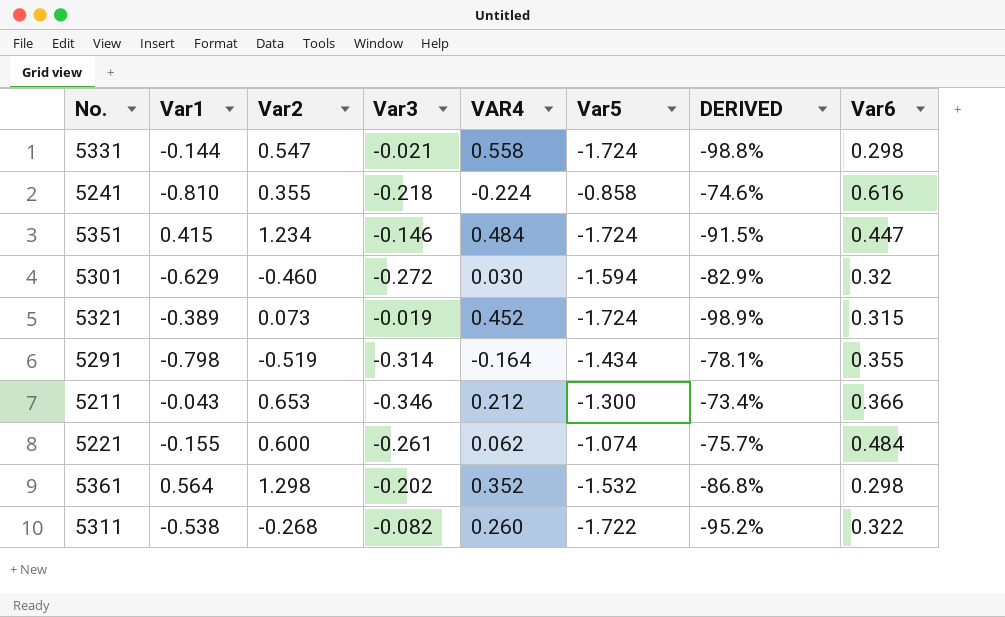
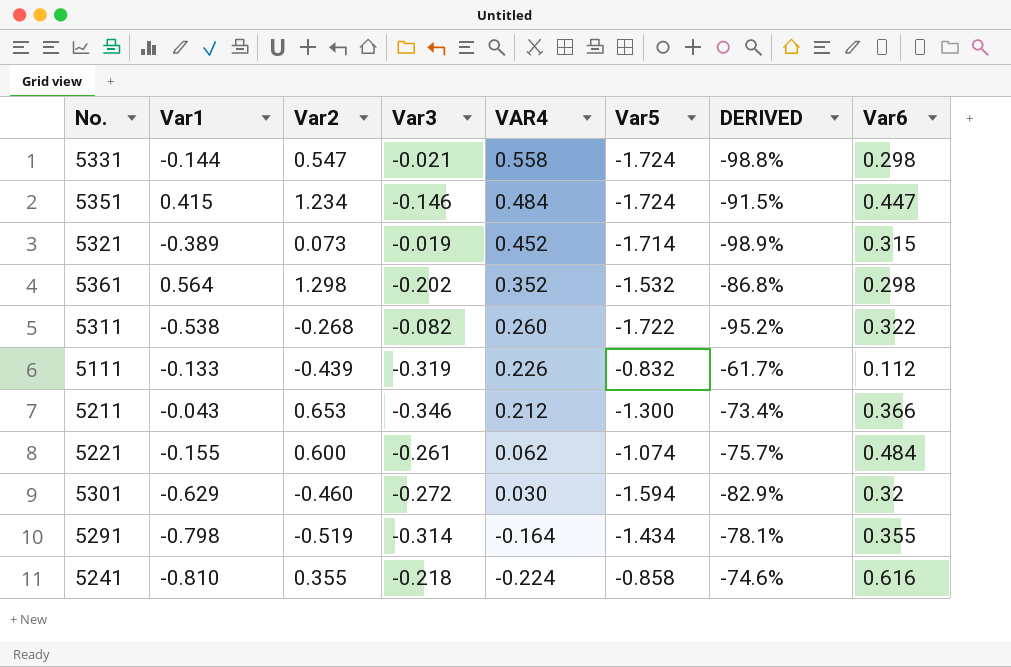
row order: none -> VAR4 descending
5321 | Var5: -1.724 -> -1.714
row 5111: none -> -0.133 | -0.439 | -0.319 | 0.226 | -0.832 | -61.7% | 0.112

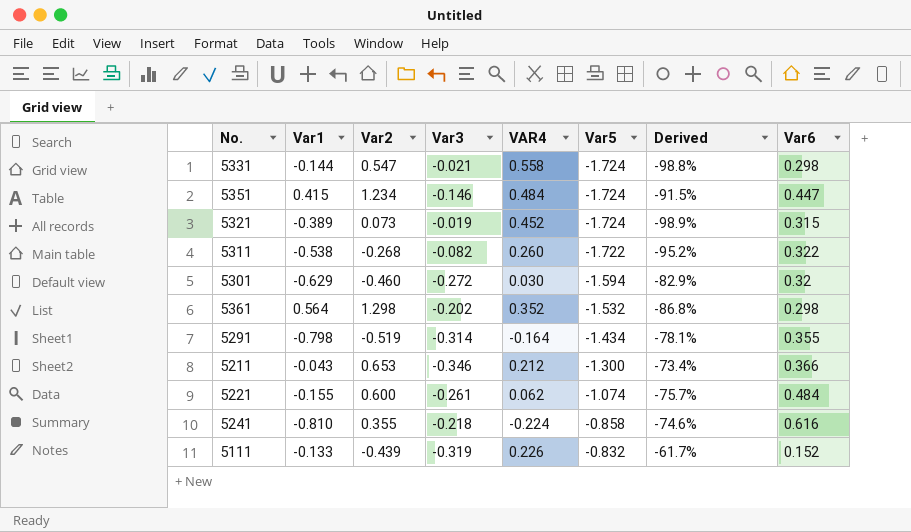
row order: VAR4 descending -> Var5 ascending
column name: DERIVED -> Derived
5321 | Var5: -1.714 -> -1.724
5111 | Var6: 0.112 -> 0.152

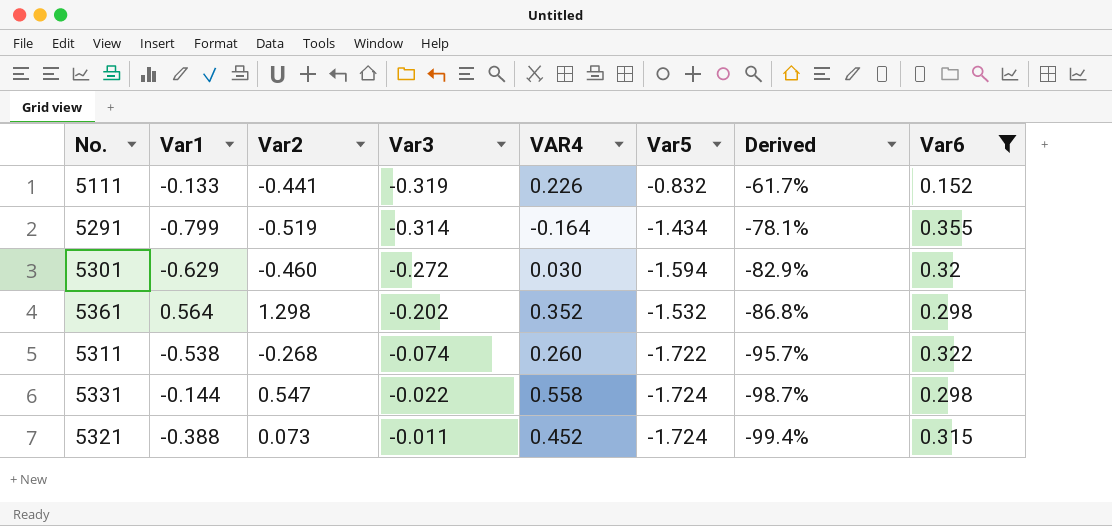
filter: none -> Var6 <= 0.355
row order: Var5 ascending -> Var3 ascending
5111 | Var2: -0.439 -> -0.441
5291 | Var1: -0.798 -> -0.799
5311 | Var3: -0.082 -> -0.074
5311 | Derived: -95.2% -> -95.7%
5331 | Var3: -0.021 -> -0.022
5331 | Derived: -98.8% -> -98.7%
5321 | Var1: -0.389 -> -0.388
5321 | Var3: -0.019 -> -0.011
5321 | Derived: -98.9% -> -99.4%

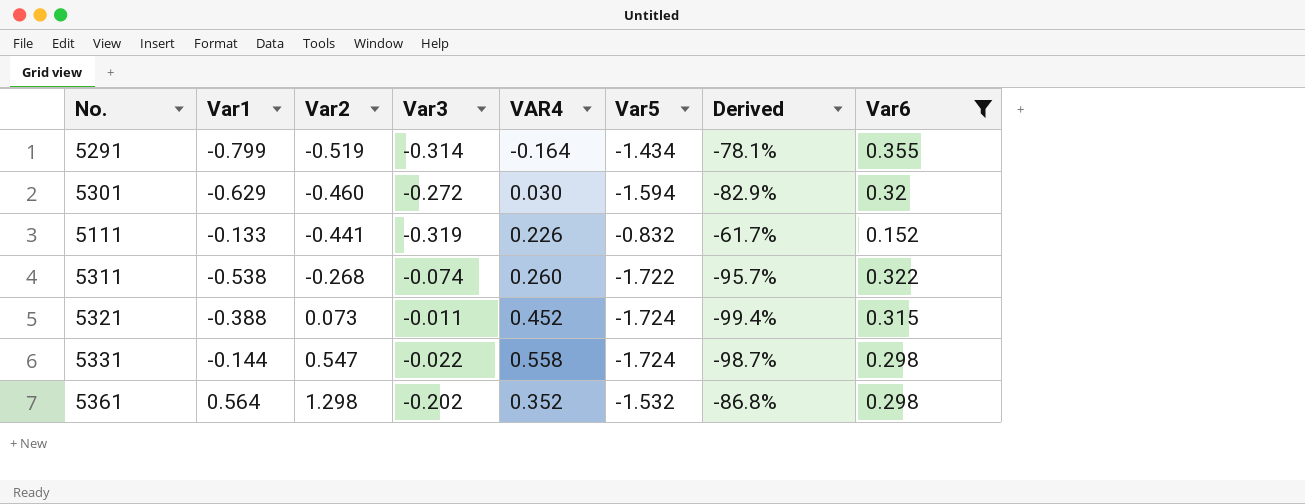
row order: Var3 ascending -> Var2 ascending

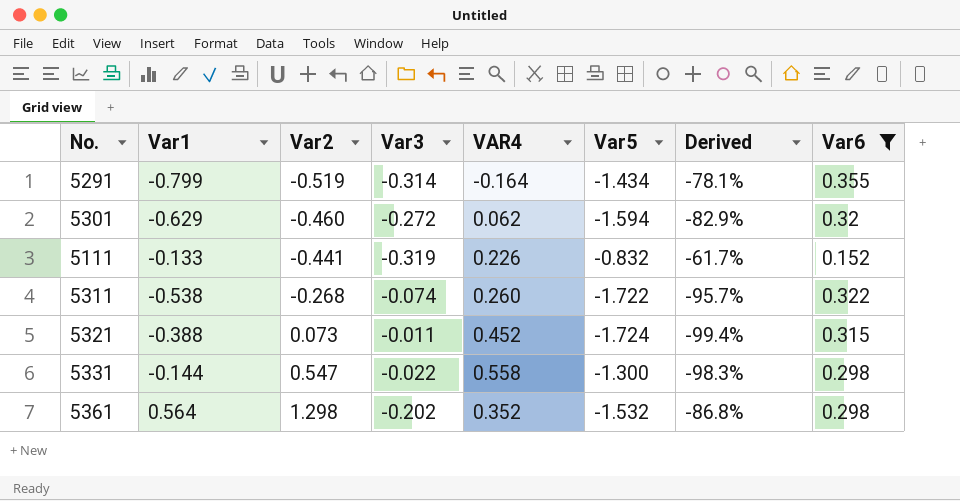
5301 | VAR4: 0.030 -> 0.062
5331 | Var5: -1.724 -> -1.300
5331 | Derived: -98.7% -> -98.3%

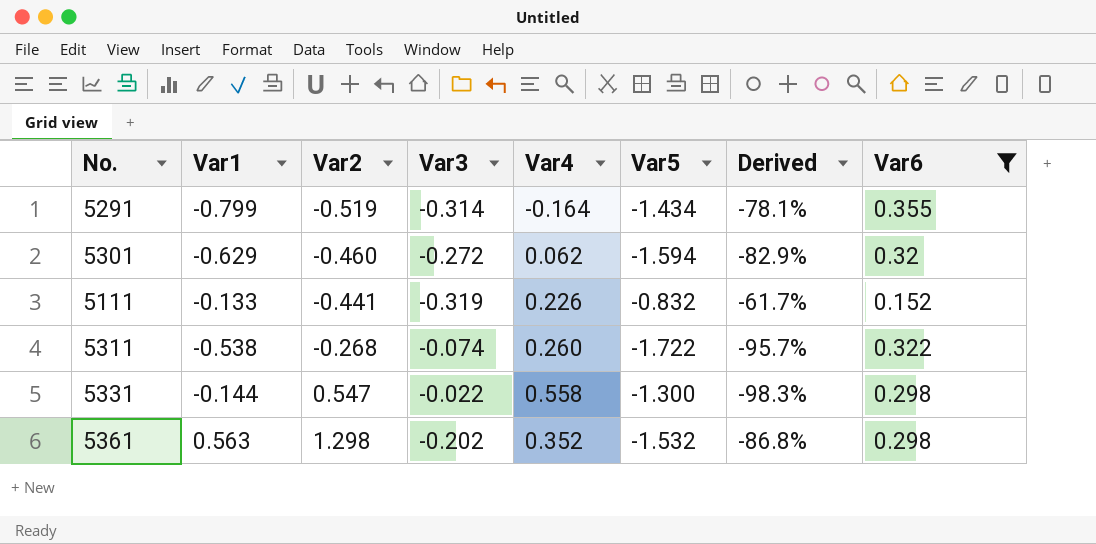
column name: VAR4 -> Var4
row 5321: -0.388 | 0.073 | -0.011 | 0.452 | -1.724 | -99.4% | 0.315 -> none
5361 | Var1: 0.564 -> 0.563

